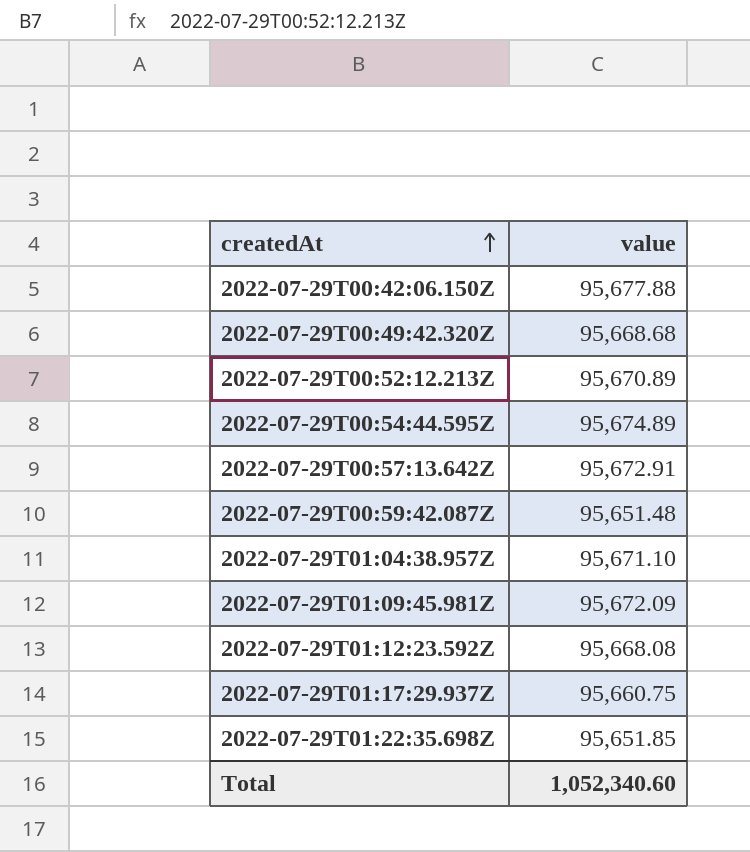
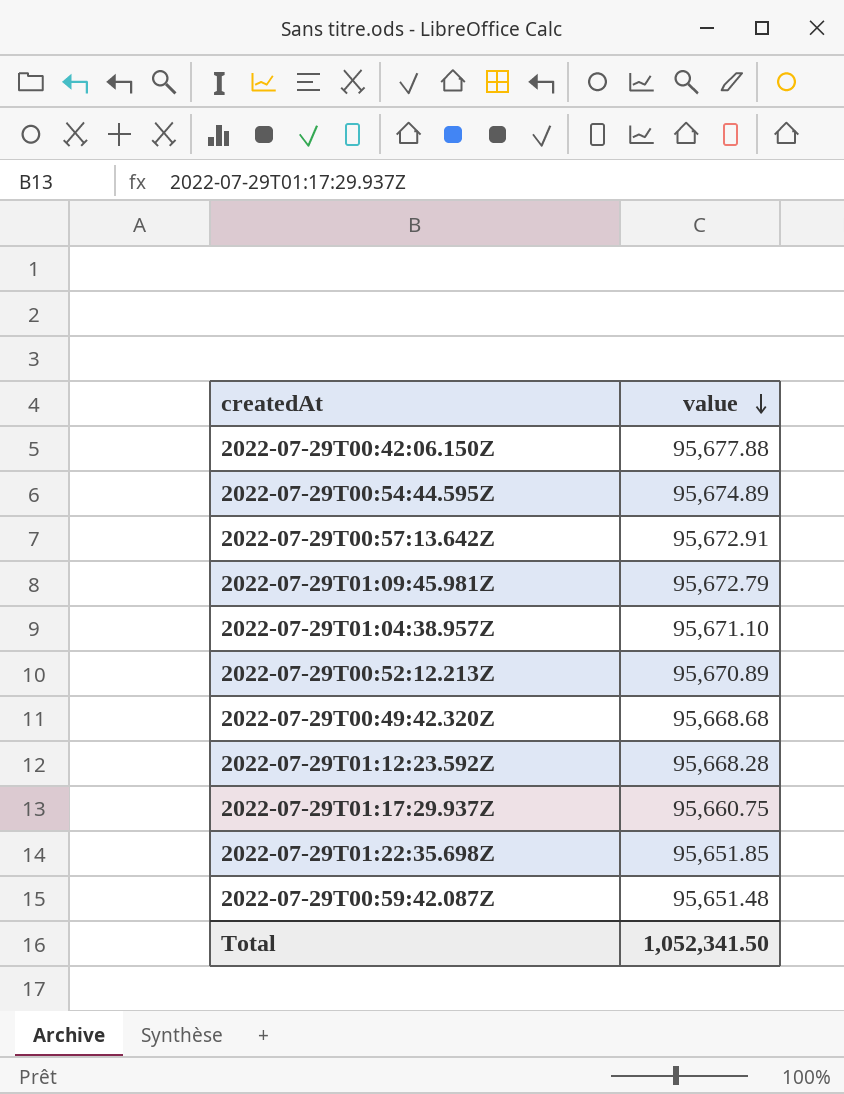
row order: createdAt ascending -> value descending
2022-07-29T01:09:45.981Z | value: 95,672.09 -> 95,672.79
2022-07-29T01:12:23.592Z | value: 95,668.08 -> 95,668.28
Total | value: 1,052,340.60 -> 1,052,341.50

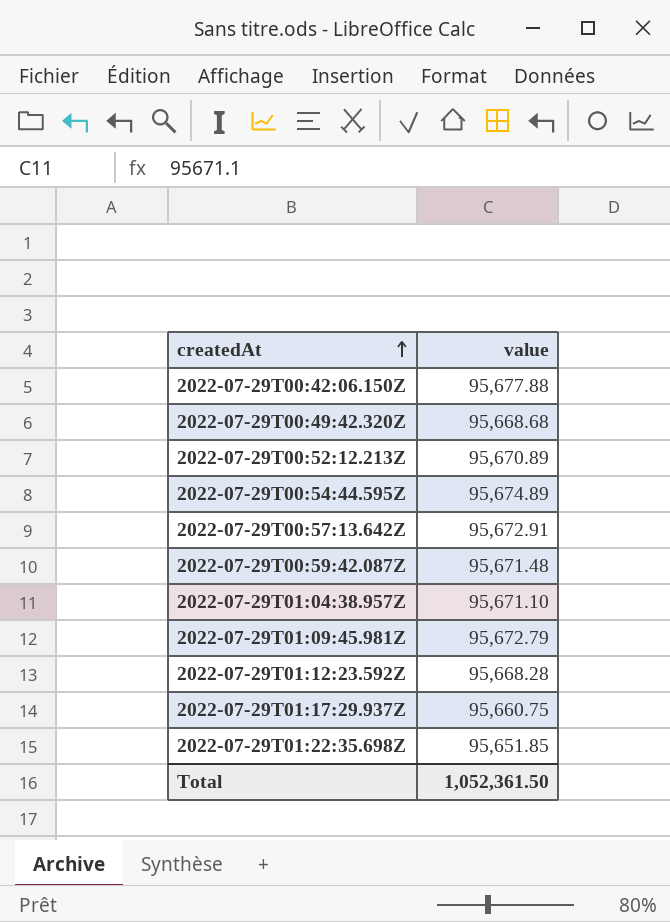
row order: value descending -> createdAt ascending
2022-07-29T00:59:42.087Z | value: 95,651.48 -> 95,671.48
Total | value: 1,052,341.50 -> 1,052,361.50

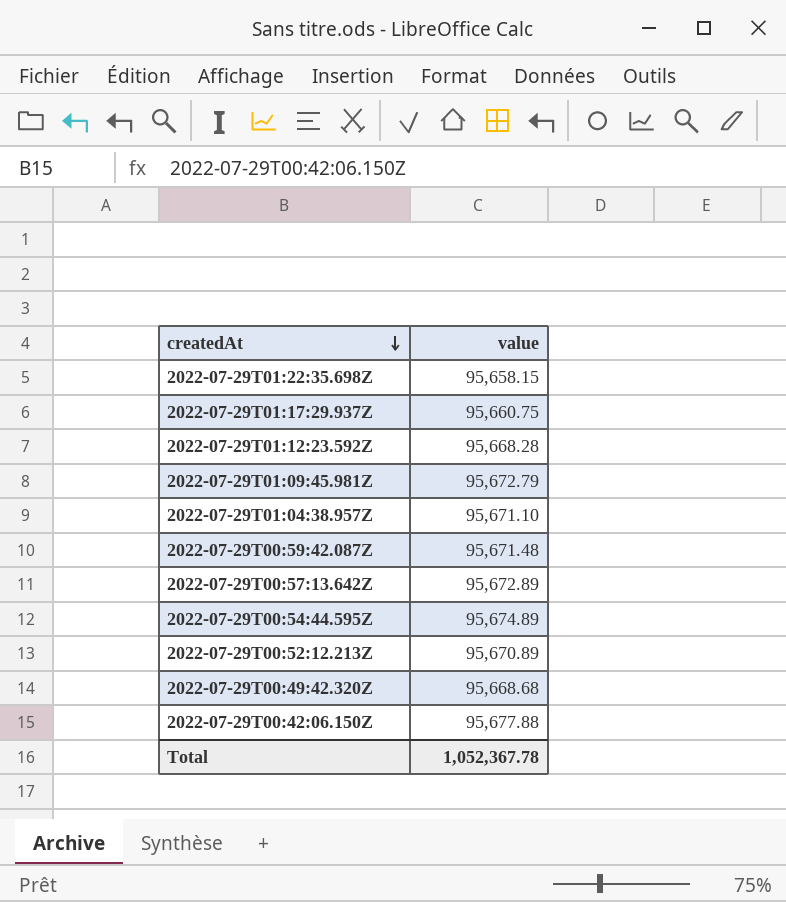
row order: createdAt ascending -> createdAt descending
2022-07-29T01:22:35.698Z | value: 95,651.85 -> 95,658.15
2022-07-29T00:57:13.642Z | value: 95,672.91 -> 95,672.89
Total | value: 1,052,361.50 -> 1,052,367.78

